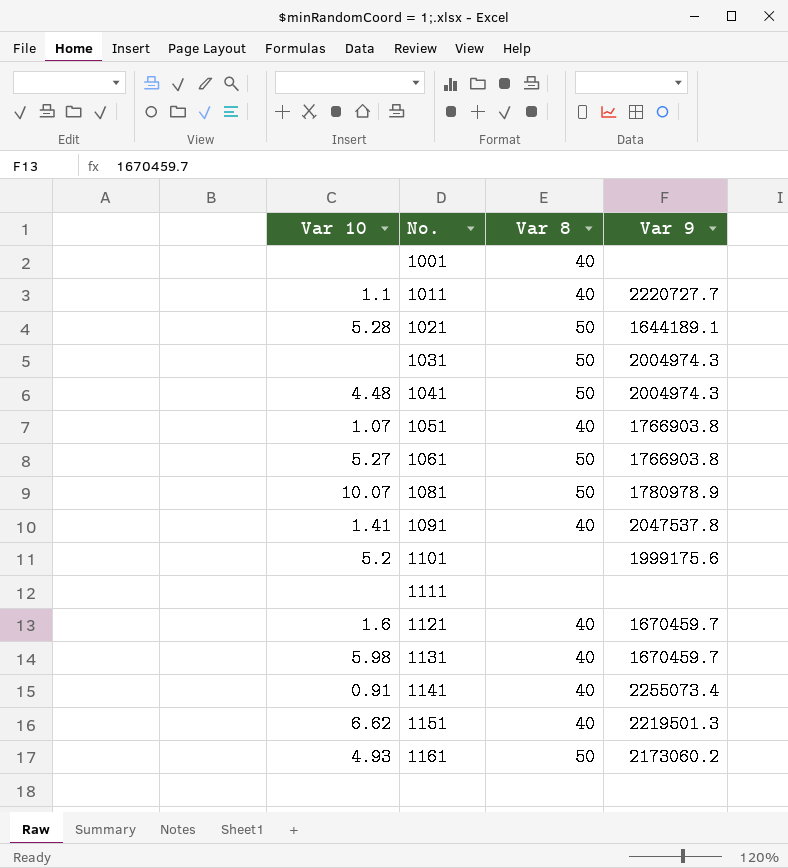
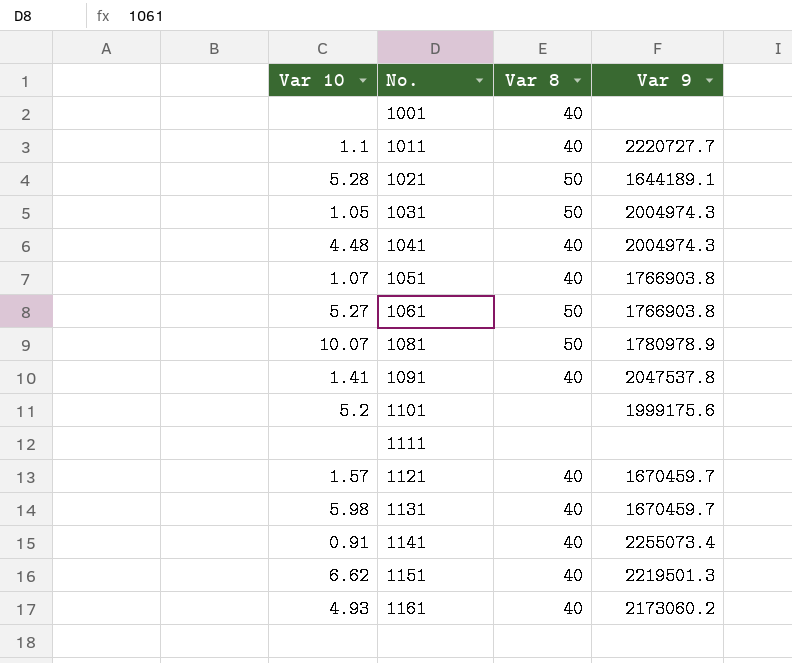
1031 | Var 10: none -> 1.05
1041 | Var 8: 50 -> 40
1121 | Var 10: 1.6 -> 1.57
1161 | Var 8: 50 -> 40

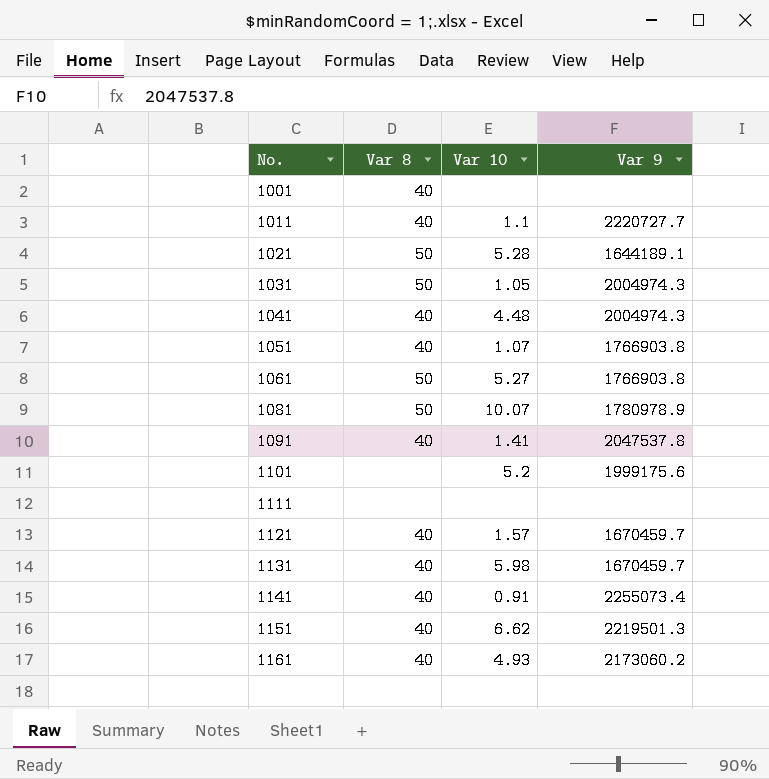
column Var 10 | position: 1 -> 3

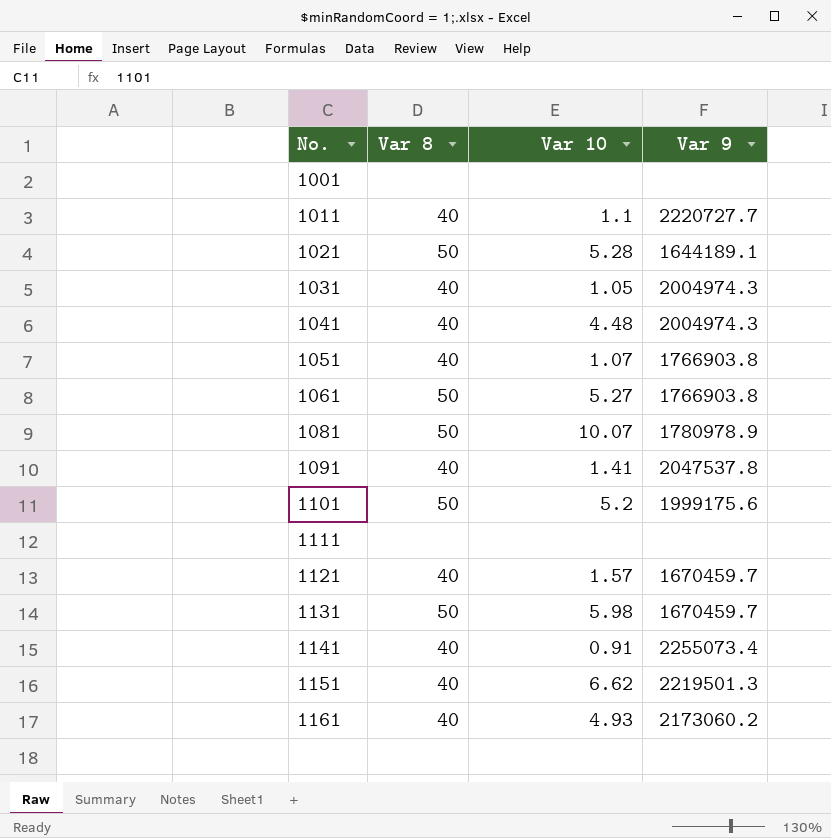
1001 | Var 8: 40 -> none
1031 | Var 8: 50 -> 40
1101 | Var 8: none -> 50
1131 | Var 8: 40 -> 50

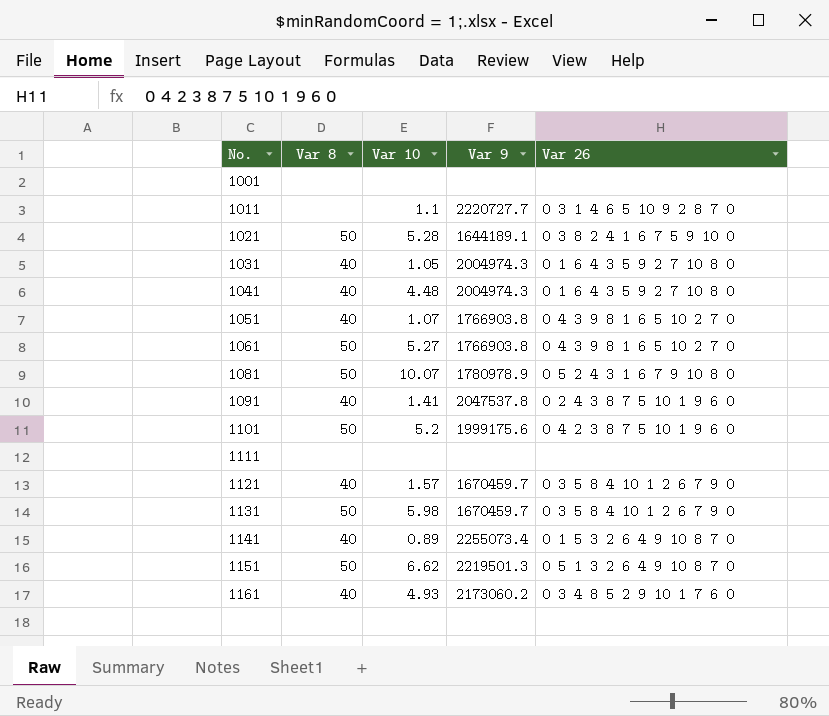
column Var 26 | position: none -> 5
1011 | Var 8: 40 -> none
1141 | Var 10: 0.91 -> 0.89
1151 | Var 8: 40 -> 50

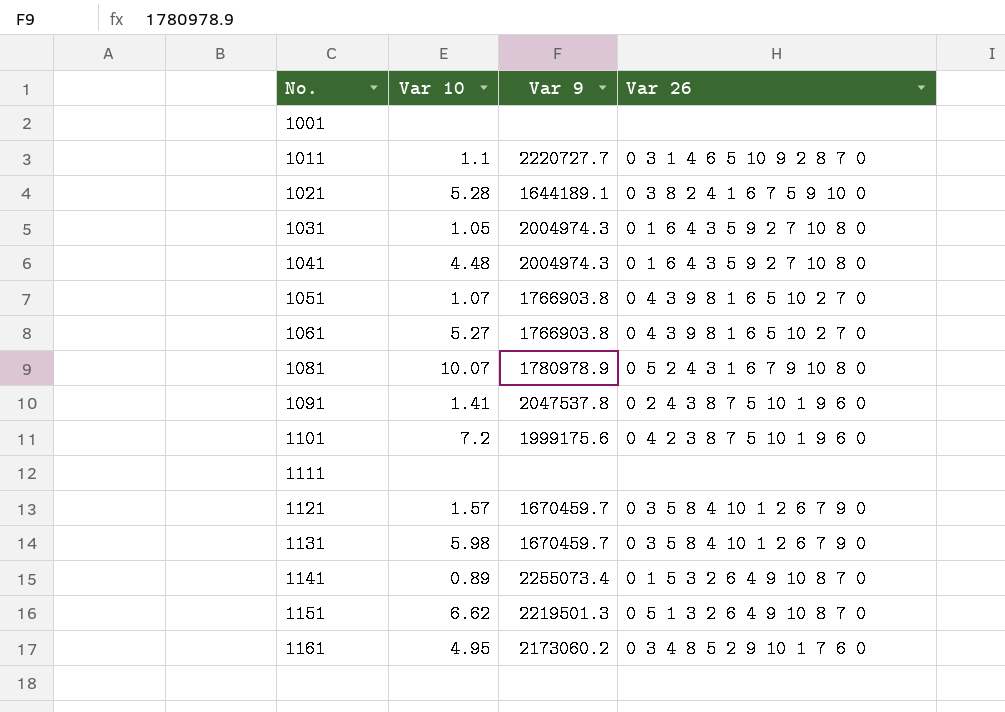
column Var 8 | position: 2 -> none
1101 | Var 10: 5.2 -> 7.2
1161 | Var 10: 4.93 -> 4.95

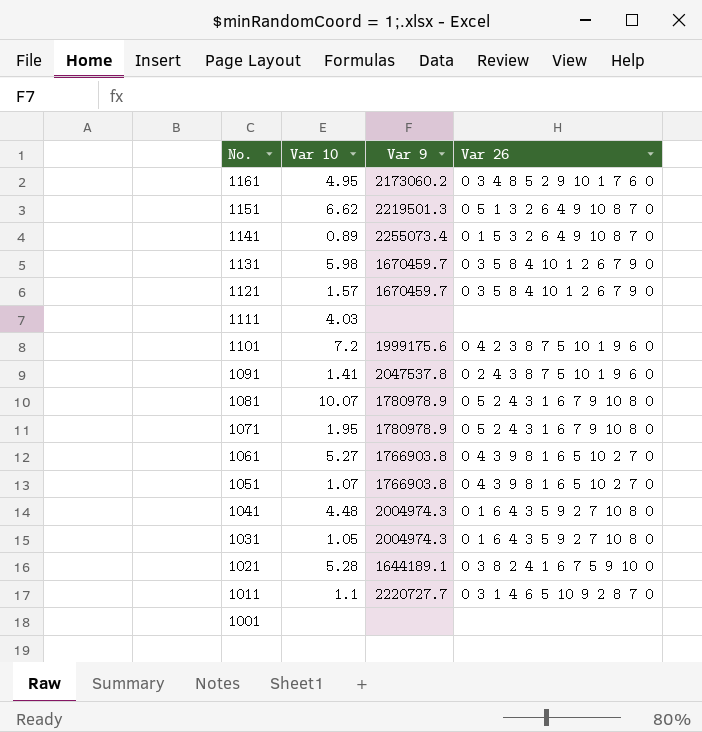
row order: No. ascending -> No. descending
1111 | Var 10: none -> 4.03
row 1071: none -> 1.95 | 1780978.9 | 0 5 2 4 3 1 6 7 9 10 8 0

